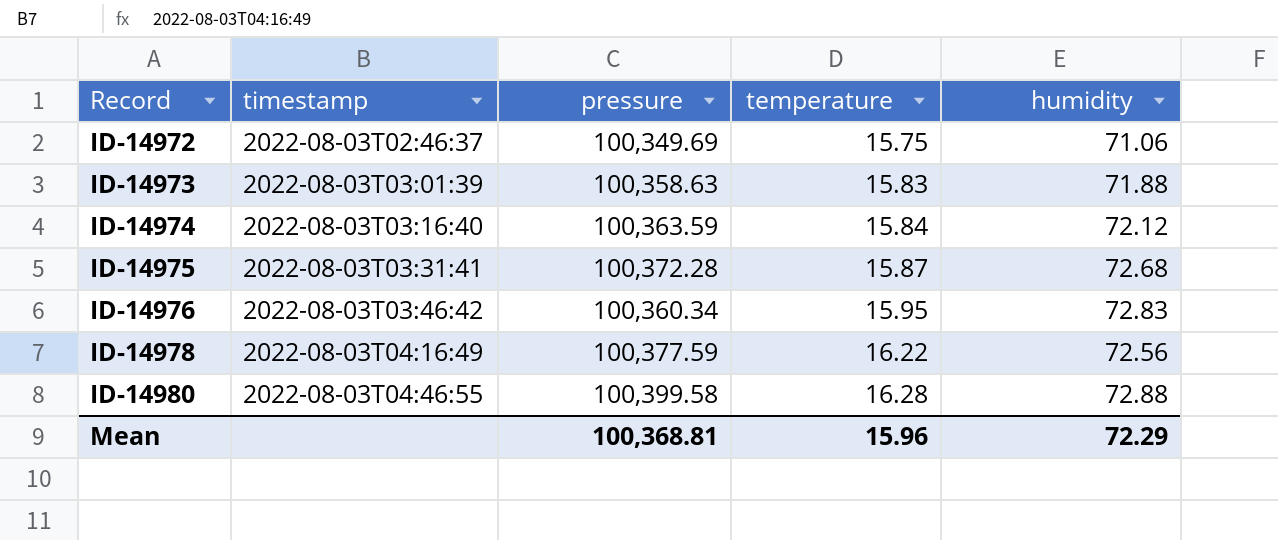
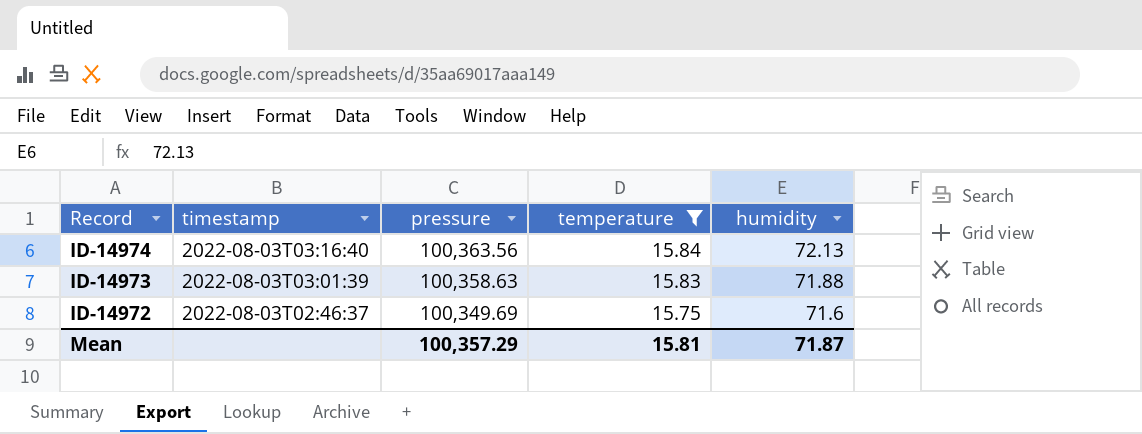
filter: none -> temperature <= 15.84
row order: Record ascending -> Record descending
ID-14974 | pressure: 100,363.59 -> 100,363.56
ID-14974 | humidity: 72.12 -> 72.13
ID-14972 | humidity: 71.06 -> 71.6
Mean | pressure: 100,368.81 -> 100,357.29
Mean | temperature: 15.96 -> 15.81
Mean | humidity: 72.29 -> 71.87

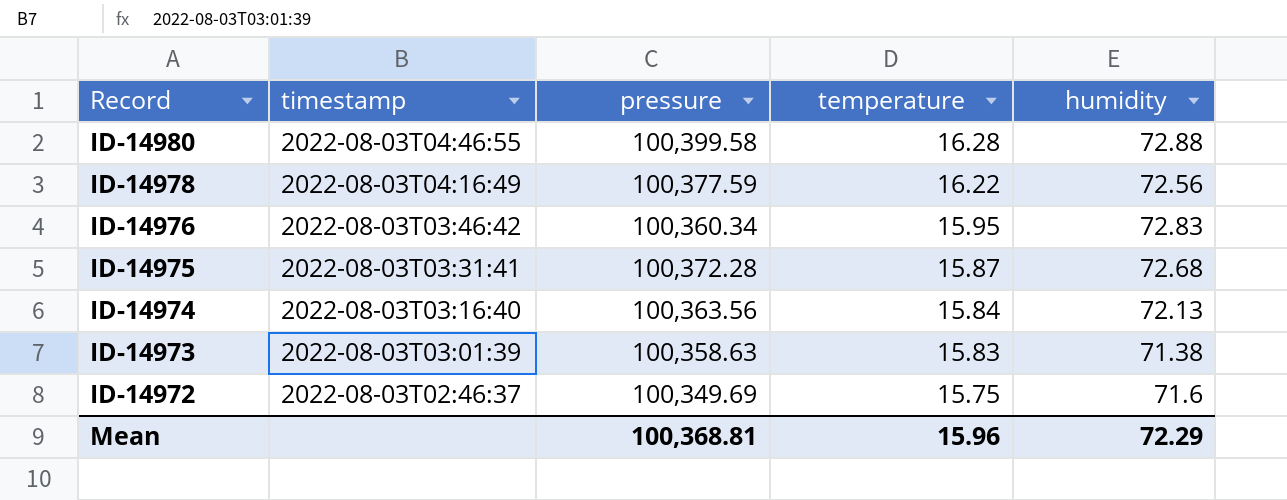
filter: temperature <= 15.84 -> none
ID-14973 | humidity: 71.88 -> 71.38
Mean | pressure: 100,357.29 -> 100,368.81
Mean | temperature: 15.81 -> 15.96
Mean | humidity: 71.87 -> 72.29

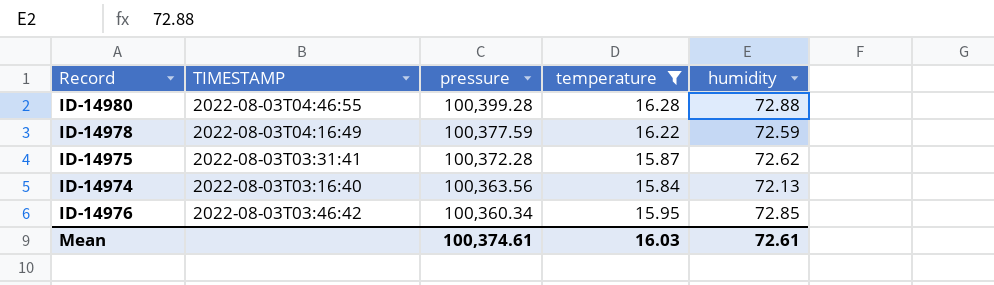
filter: none -> temperature >= 15.84
row order: Record descending -> pressure descending
column name: timestamp -> TIMESTAMP
ID-14980 | pressure: 100,399.58 -> 100,399.28
ID-14978 | humidity: 72.56 -> 72.59
ID-14975 | humidity: 72.68 -> 72.62
ID-14976 | humidity: 72.83 -> 72.85
Mean | pressure: 100,368.81 -> 100,374.61
Mean | temperature: 15.96 -> 16.03
Mean | humidity: 72.29 -> 72.61

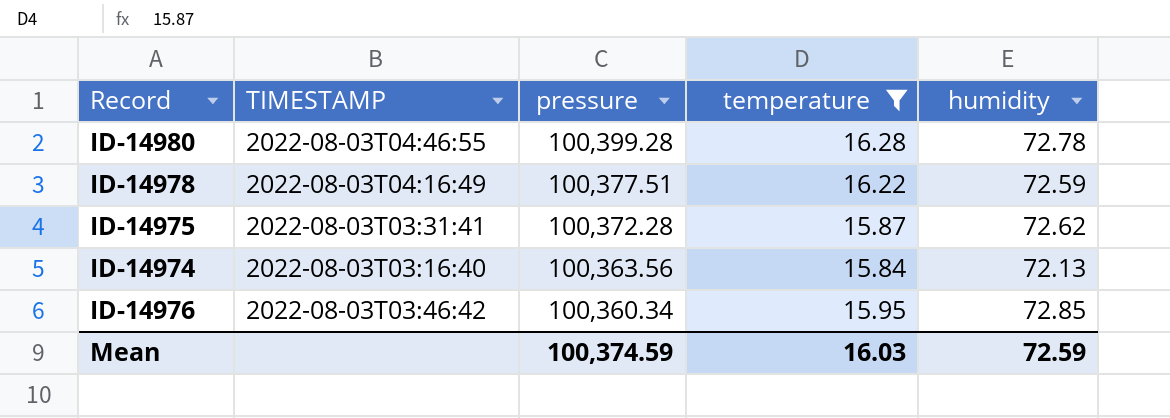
ID-14980 | humidity: 72.88 -> 72.78
ID-14978 | pressure: 100,377.59 -> 100,377.51
Mean | pressure: 100,374.61 -> 100,374.59
Mean | humidity: 72.61 -> 72.59

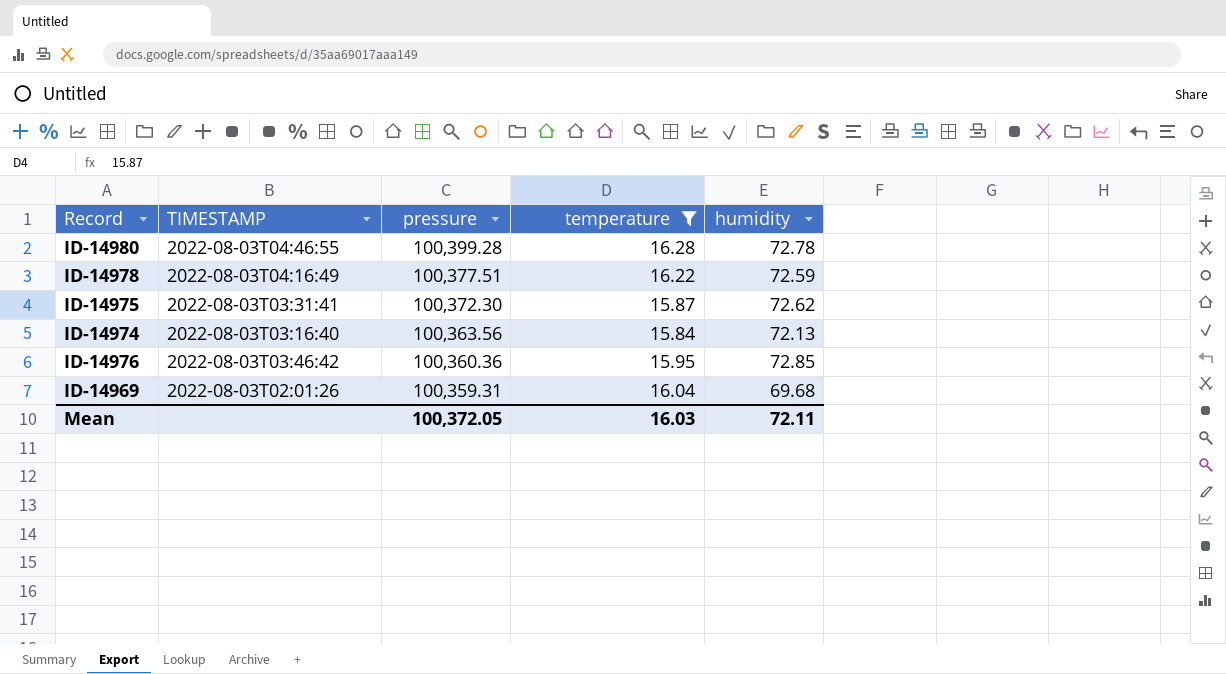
ID-14975 | pressure: 100,372.28 -> 100,372.30
ID-14976 | pressure: 100,360.34 -> 100,360.36
row ID-14969: none -> 2022-08-03T02:01:26 | 100,359.31 | 16.04 | 69.68
Mean | pressure: 100,374.59 -> 100,372.05
Mean | humidity: 72.59 -> 72.11

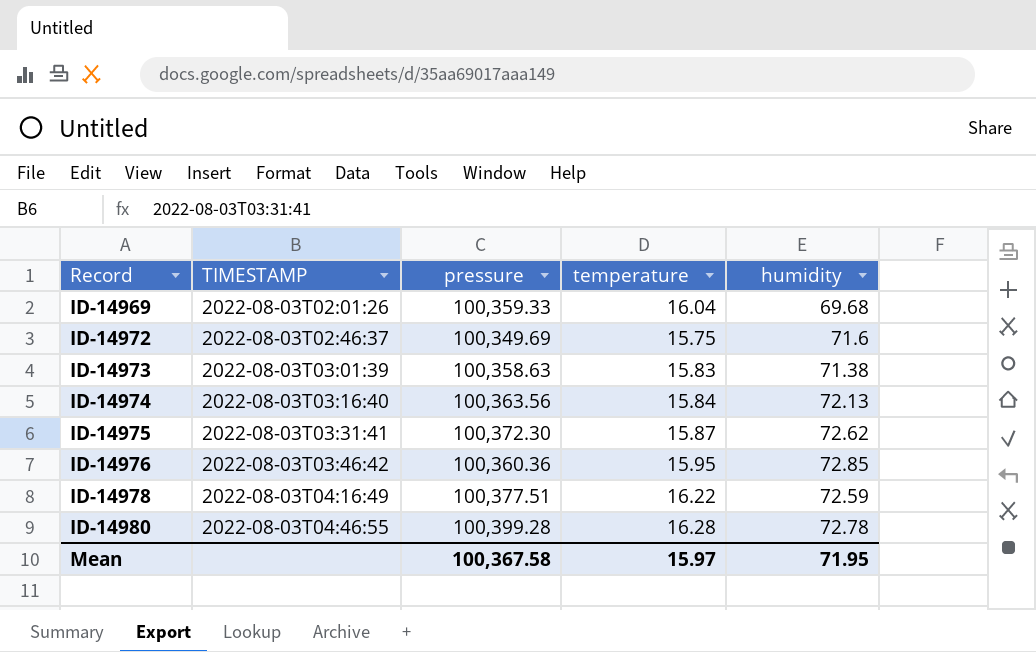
filter: temperature >= 15.84 -> none
row order: pressure descending -> Record ascending
ID-14969 | pressure: 100,359.31 -> 100,359.33
Mean | pressure: 100,372.05 -> 100,367.58
Mean | temperature: 16.03 -> 15.97
Mean | humidity: 72.11 -> 71.95

